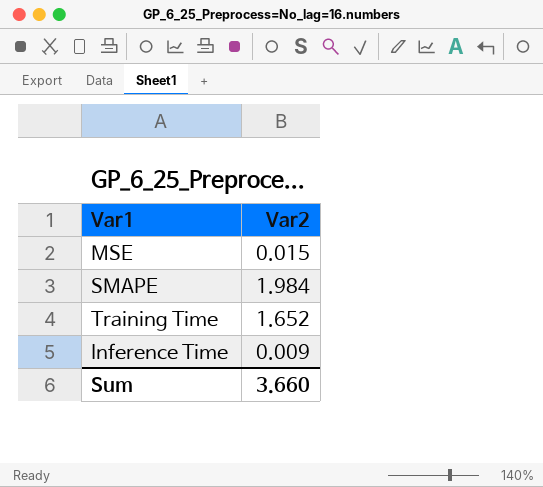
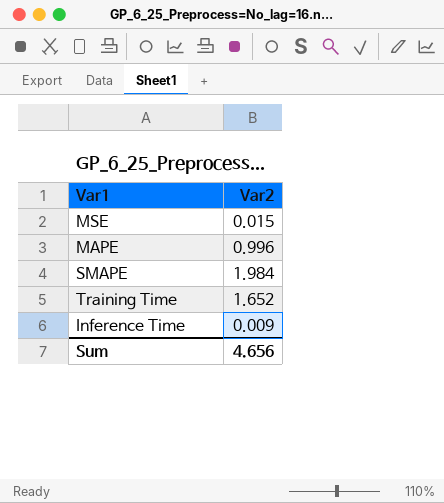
row MAPE: none -> 0.996
Sum | Var2: 3.660 -> 4.656

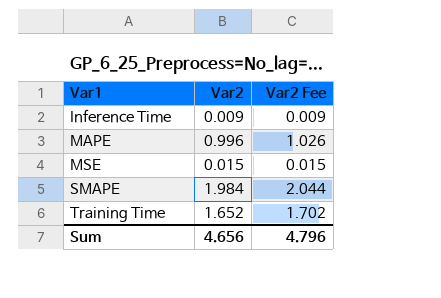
row order: none -> Var1 ascending
column Var2 Fee | formula: none -> [Var2] * 1.03

